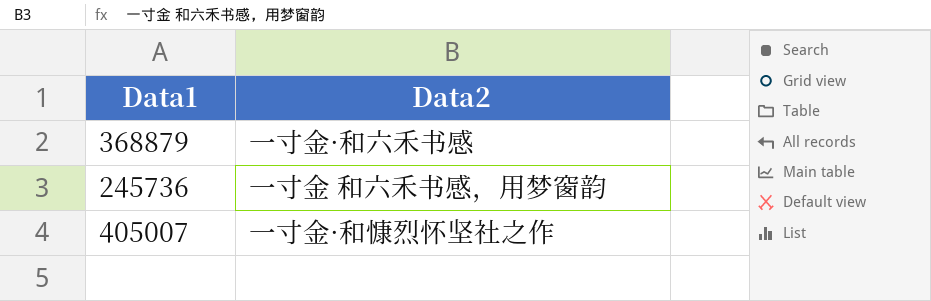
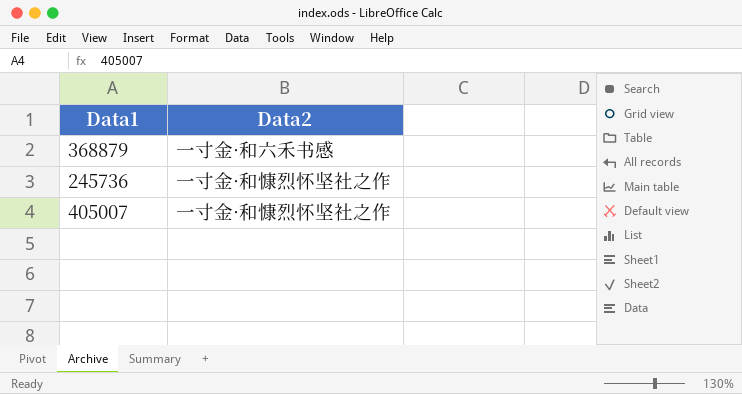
245736 | Data2: 一寸金 和六禾书感，用梦窗韵 -> 一寸金·和慷烈怀坚社之作

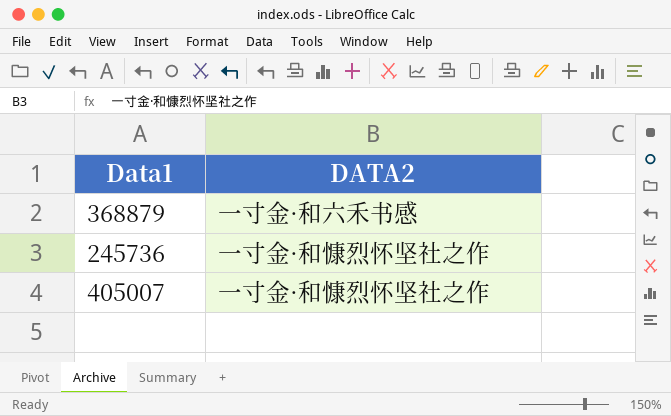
column name: Data2 -> DATA2

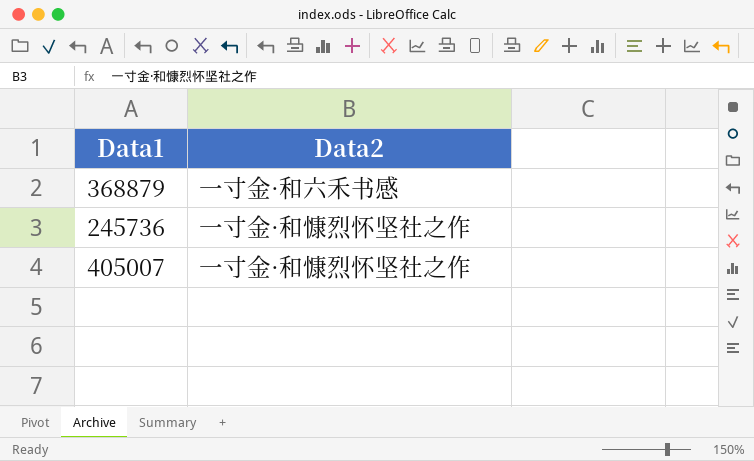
column name: DATA2 -> Data2

